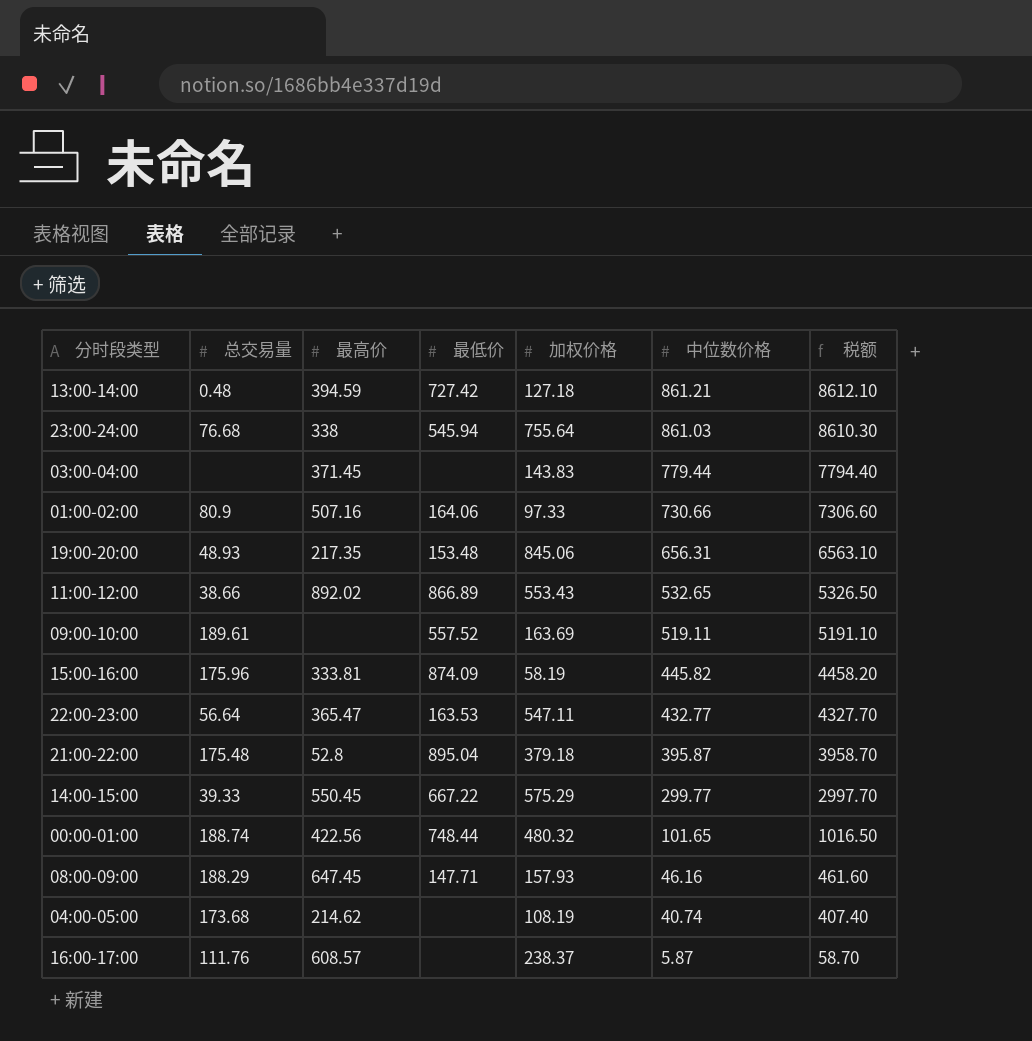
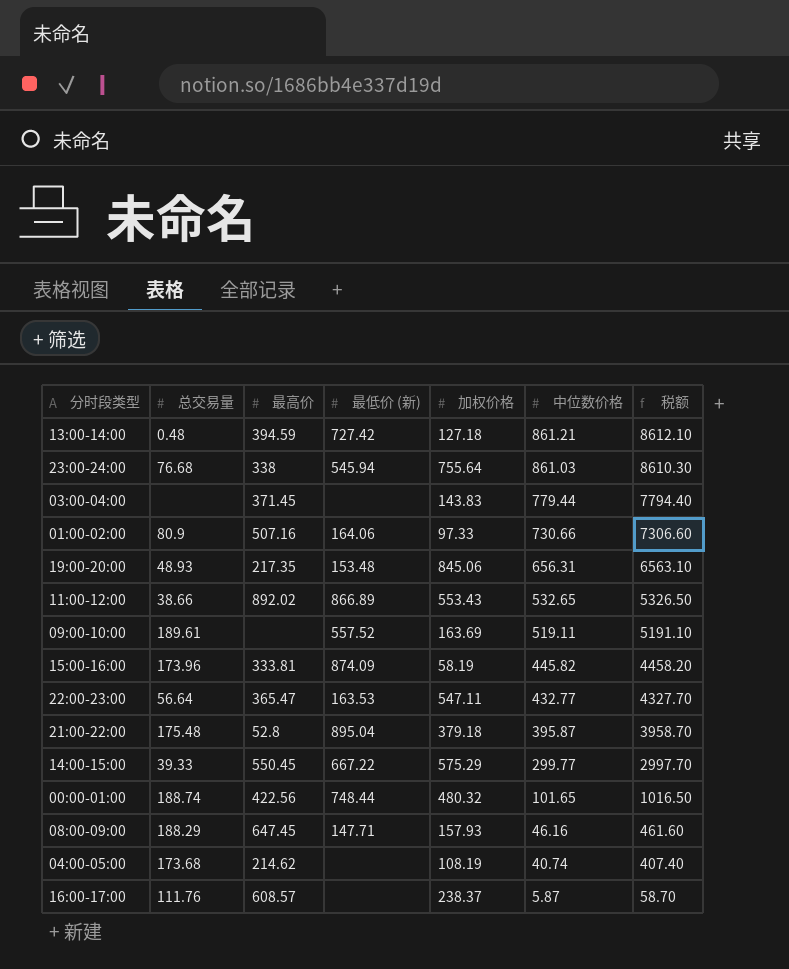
column name: 最低价 -> 最低价 (新)
15:00-16:00 | 总交易量: 175.96 -> 173.96

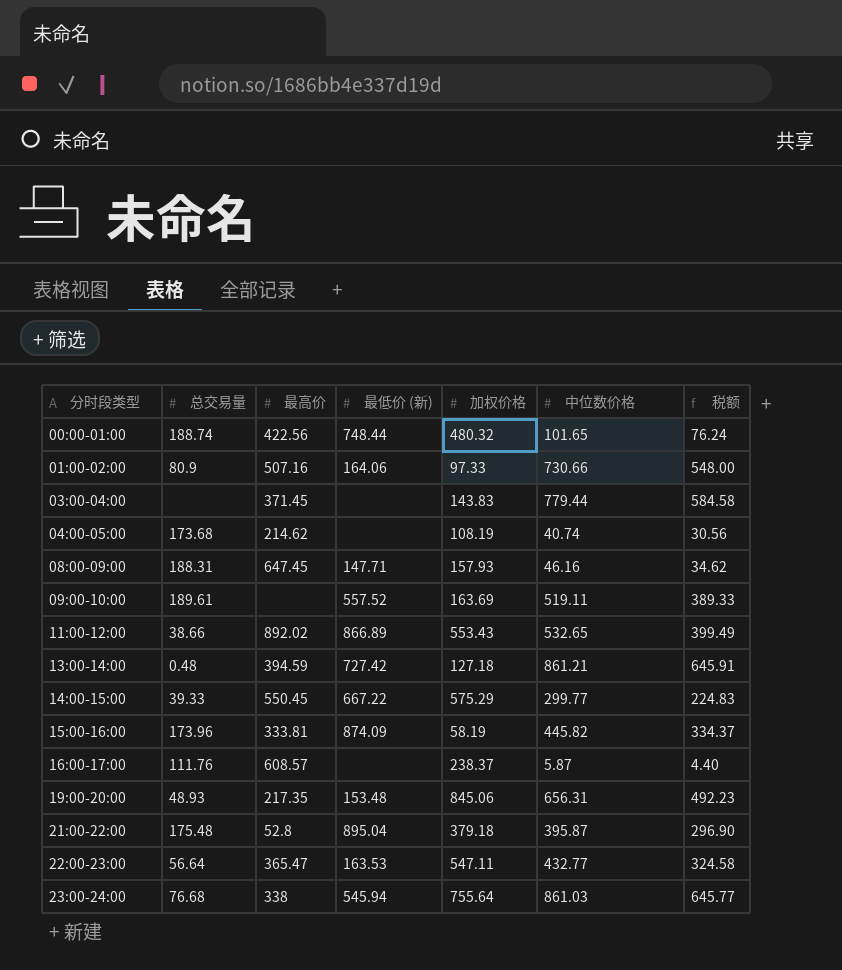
row order: 中位数价格 descending -> 分时段类型 ascending
column 税额 | formula: [中位数价格] * 10 -> [中位数价格] * 0.75
08:00-09:00 | 总交易量: 188.29 -> 188.31

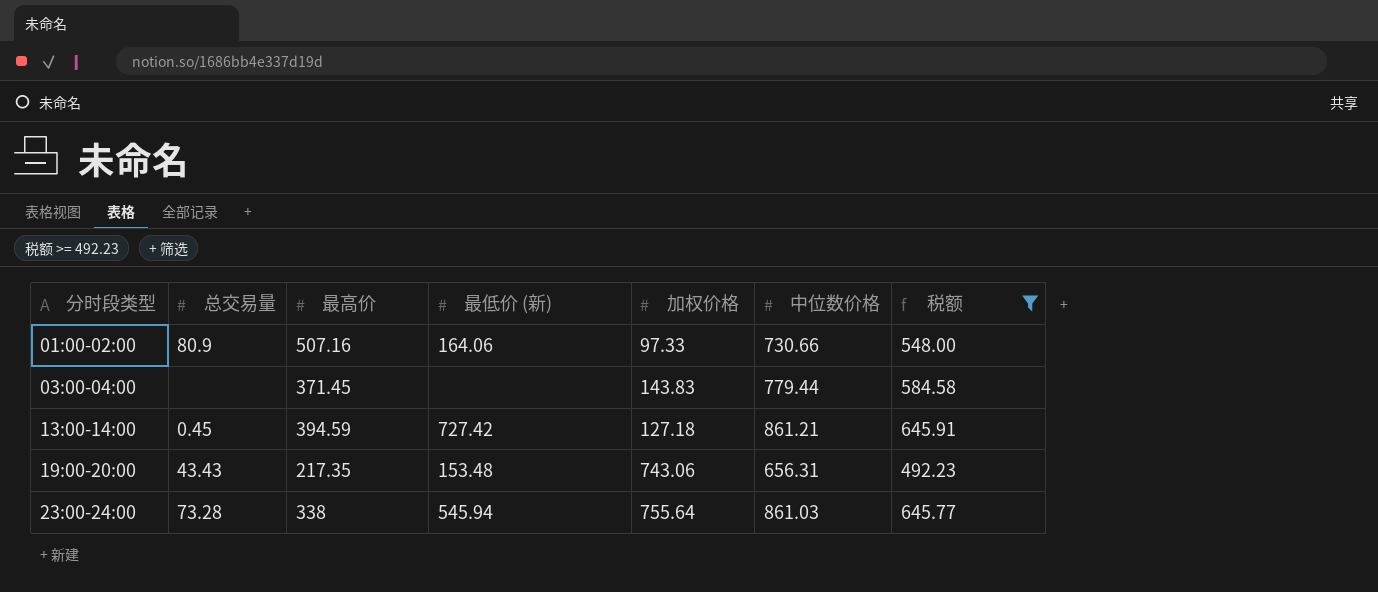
filter: none -> 税额 >= 492.23
13:00-14:00 | 总交易量: 0.48 -> 0.45
19:00-20:00 | 总交易量: 48.93 -> 43.43
19:00-20:00 | 加权价格: 845.06 -> 743.06
23:00-24:00 | 总交易量: 76.68 -> 73.28

